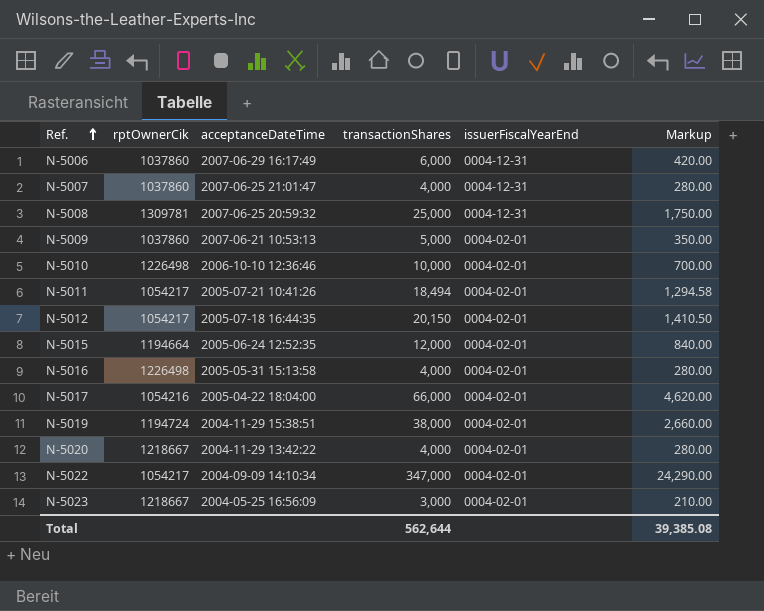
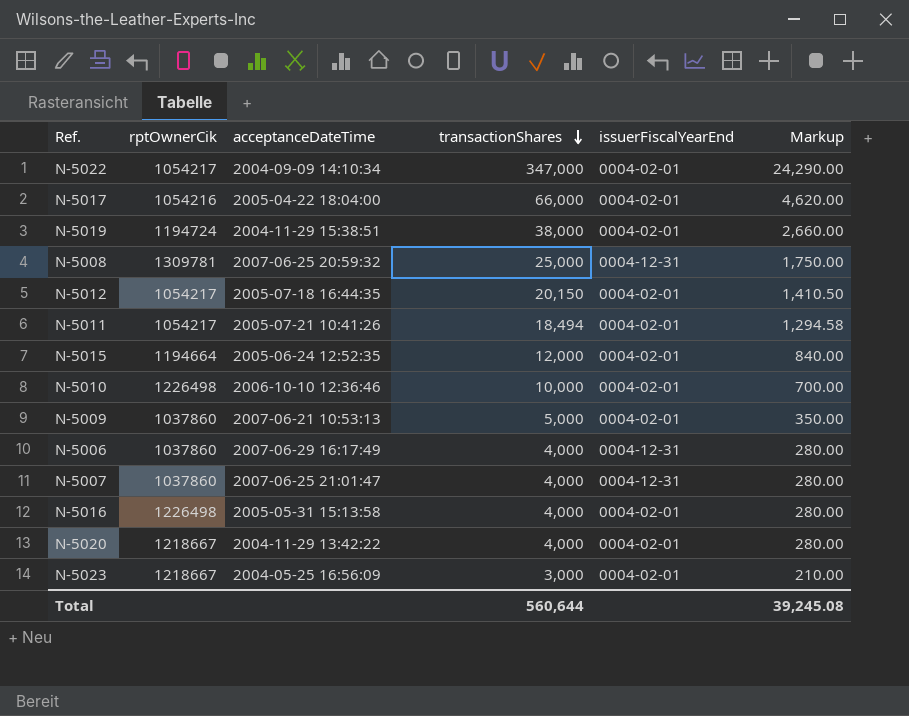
row order: Ref. ascending -> transactionShares descending
N-5006 | transactionShares: 6,000 -> 4,000
N-5006 | Markup: 420.00 -> 280.00
Total | transactionShares: 562,644 -> 560,644
Total | Markup: 39,385.08 -> 39,245.08

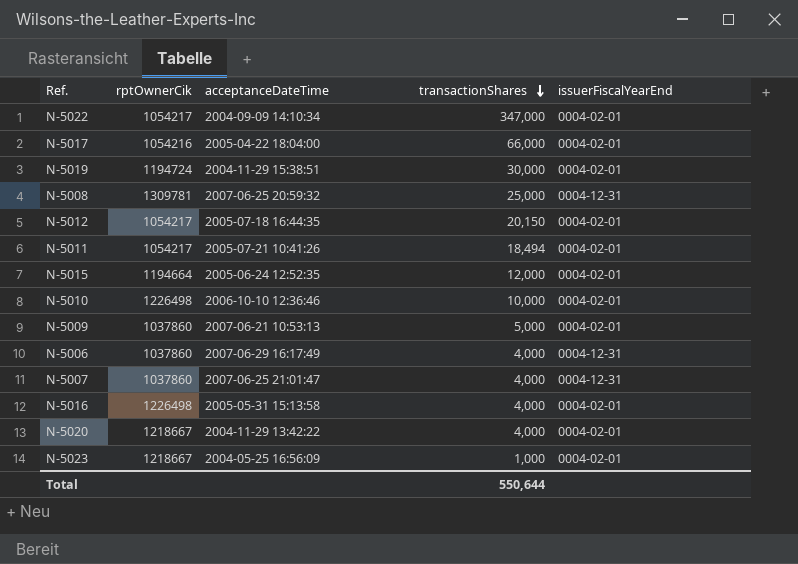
column Markup | formula: [transactionShares] * 0.07 -> none
N-5019 | transactionShares: 38,000 -> 30,000
N-5023 | transactionShares: 3,000 -> 1,000
Total | transactionShares: 560,644 -> 550,644

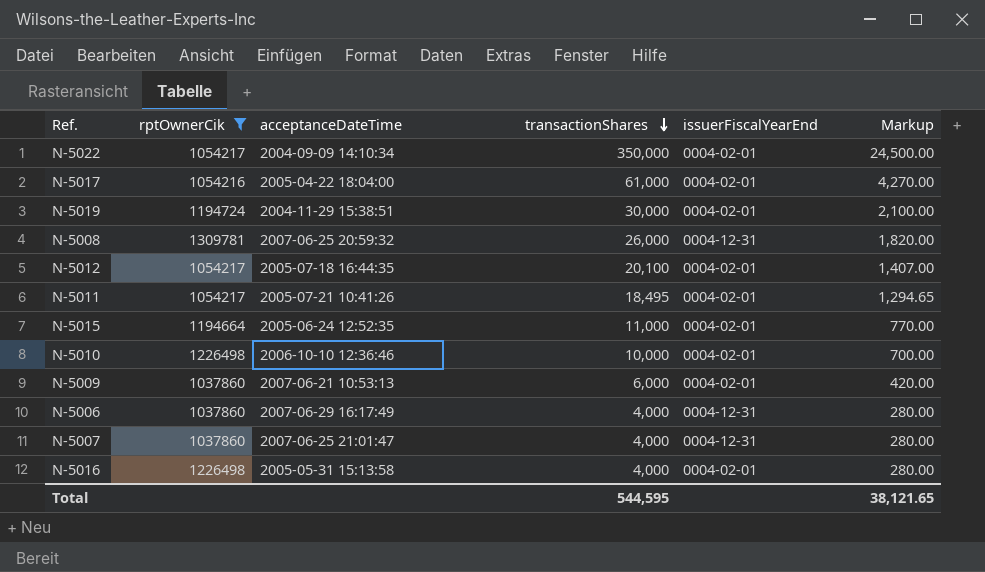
filter: none -> rptOwnerCik != 1218667
column Markup | formula: none -> [transactionShares] * 0.07
N-5022 | transactionShares: 347,000 -> 350,000
N-5017 | transactionShares: 66,000 -> 61,000
N-5008 | transactionShares: 25,000 -> 26,000
N-5012 | transactionShares: 20,150 -> 20,100
N-5011 | transactionShares: 18,494 -> 18,495
N-5015 | transactionShares: 12,000 -> 11,000
N-5009 | transactionShares: 5,000 -> 6,000
Total | transactionShares: 550,644 -> 544,595

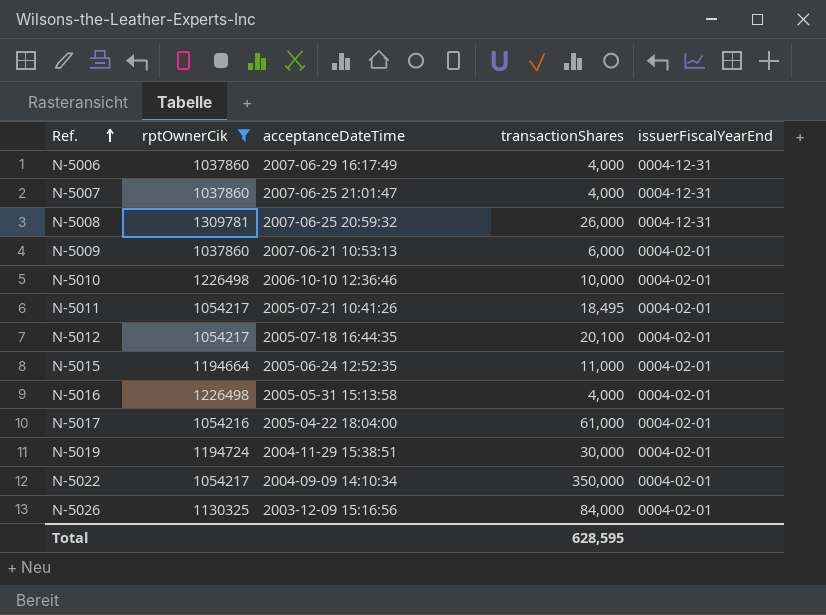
row order: transactionShares descending -> Ref. ascending
column Markup | formula: [transactionShares] * 0.07 -> none
row N-5026: none -> 1130325 | 2003-12-09 15:16:56 | 84,000 | 0004-02-01
Total | transactionShares: 544,595 -> 628,595

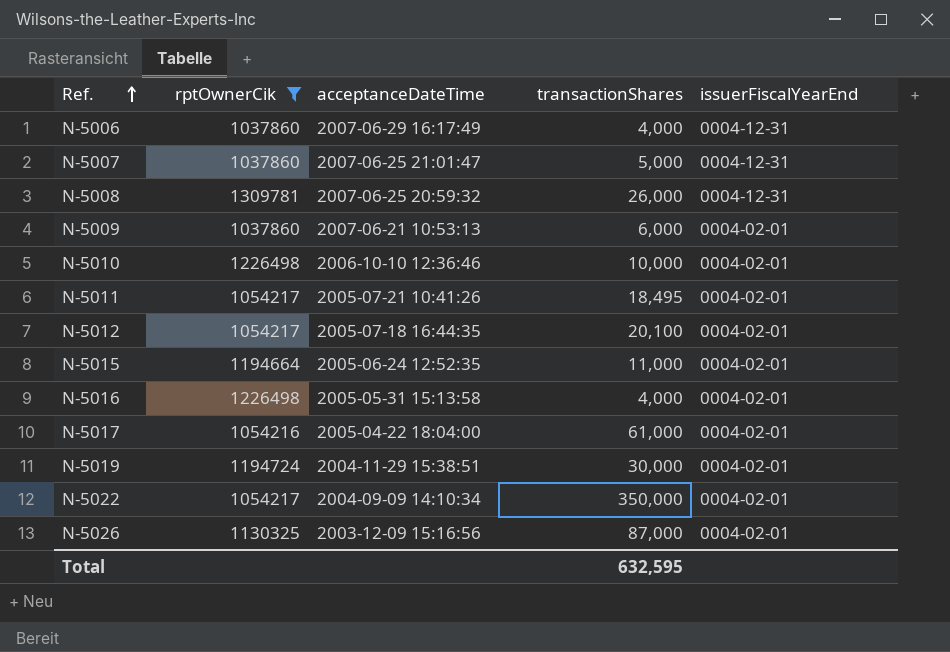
N-5007 | transactionShares: 4,000 -> 5,000
N-5026 | transactionShares: 84,000 -> 87,000
Total | transactionShares: 628,595 -> 632,595

